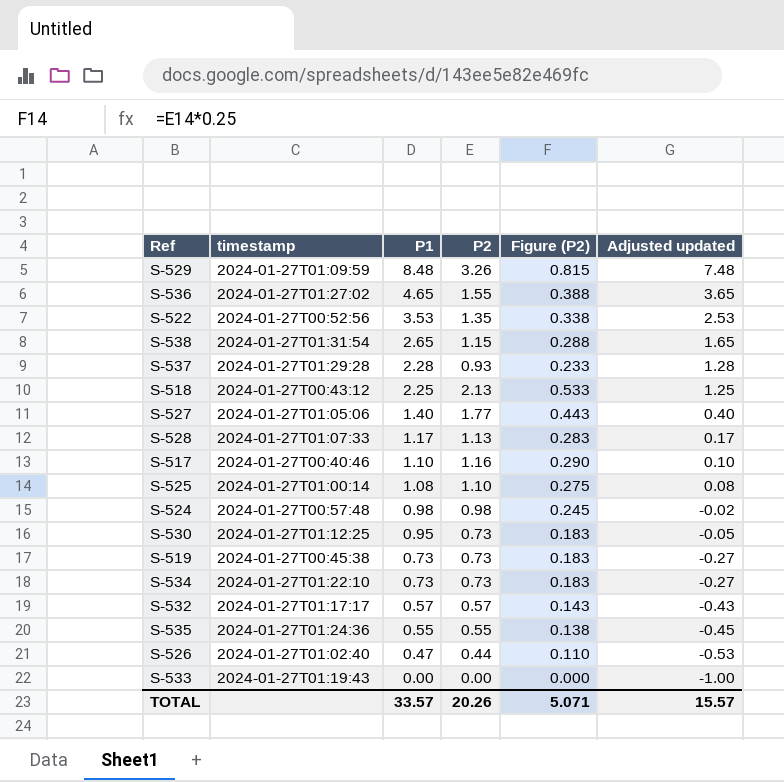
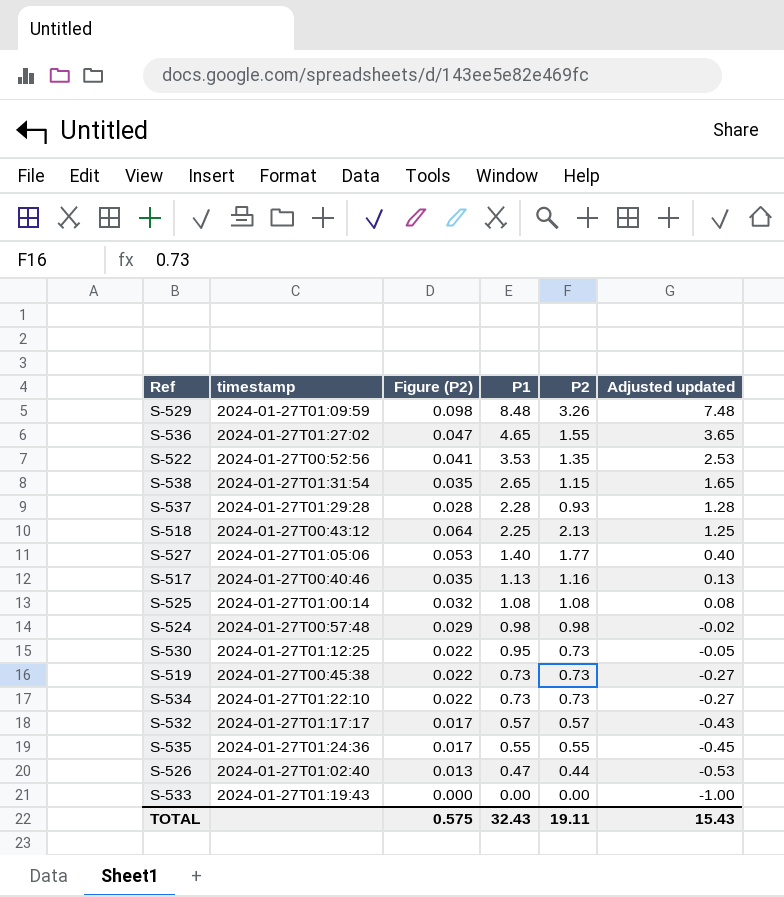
column Figure (P2) | formula: [P2] * 0.25 -> [P2] * 0.03
column Figure (P2) | position: 5 -> 3
row S-528: 2024-01-27T01:07:33 | 1.17 | 1.13 | 0.283 | 0.17 -> none
S-517 | P1: 1.10 -> 1.13
S-517 | Adjusted updated: 0.10 -> 0.13
S-525 | P2: 1.10 -> 1.08
TOTAL | Figure (P2): 5.071 -> 0.575
TOTAL | P1: 33.57 -> 32.43
TOTAL | P2: 20.26 -> 19.11
TOTAL | Adjusted updated: 15.57 -> 15.43

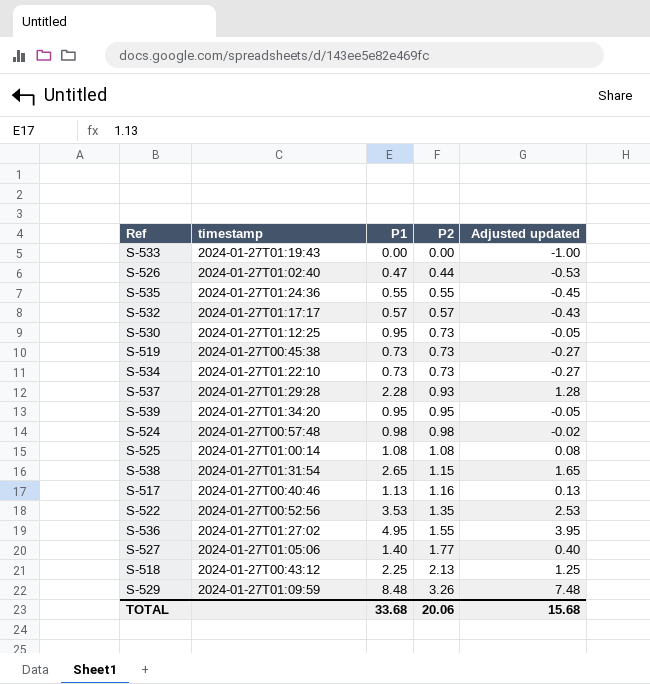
row order: P1 descending -> P2 ascending
column Figure (P2) | formula: [P2] * 0.03 -> none
row S-539: none -> 2024-01-27T01:34:20 | 0.95 | 0.95 | -0.05
S-536 | P1: 4.65 -> 4.95
S-536 | Adjusted updated: 3.65 -> 3.95
TOTAL | P1: 32.43 -> 33.68
TOTAL | P2: 19.11 -> 20.06
TOTAL | Adjusted updated: 15.43 -> 15.68

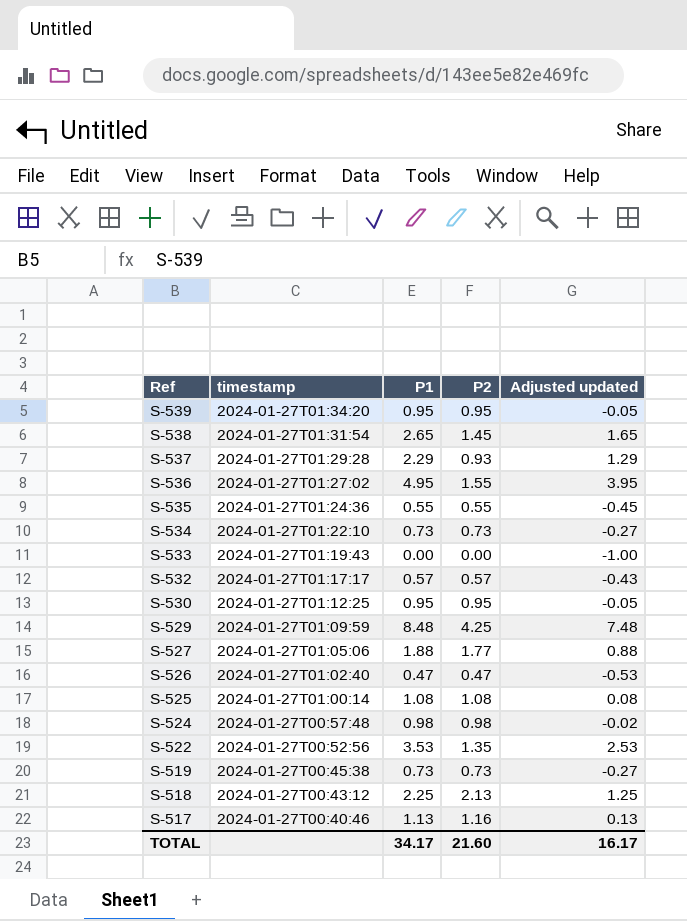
row order: P2 ascending -> Ref descending
S-538 | P2: 1.15 -> 1.45
S-537 | P1: 2.28 -> 2.29
S-537 | Adjusted updated: 1.28 -> 1.29
S-530 | P2: 0.73 -> 0.95
S-529 | P2: 3.26 -> 4.25
S-527 | P1: 1.40 -> 1.88
S-527 | Adjusted updated: 0.40 -> 0.88
S-526 | P2: 0.44 -> 0.47
TOTAL | P1: 33.68 -> 34.17
TOTAL | P2: 20.06 -> 21.60
TOTAL | Adjusted updated: 15.68 -> 16.17

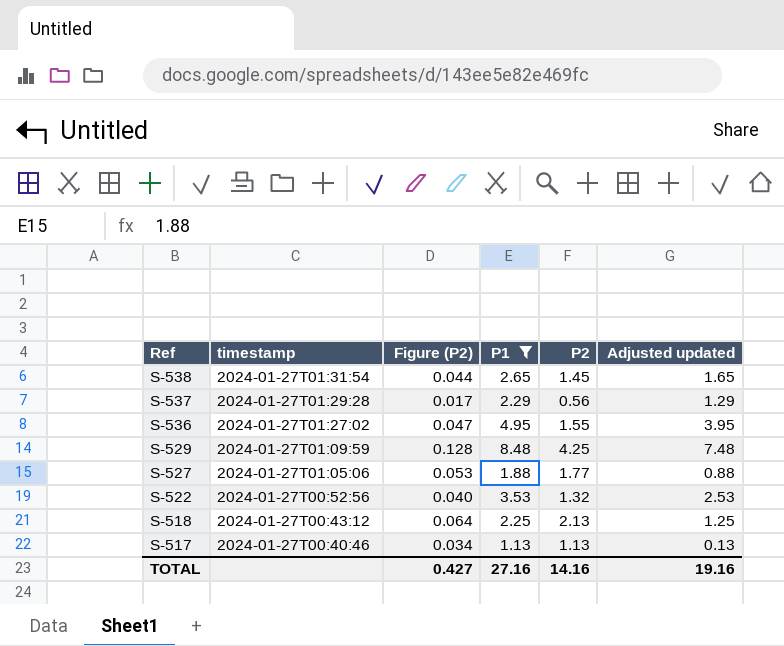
filter: none -> P1 >= 1.13
column Figure (P2) | formula: none -> [P2] * 0.03
S-537 | P2: 0.93 -> 0.56
S-522 | P2: 1.35 -> 1.32
S-517 | P2: 1.16 -> 1.13
TOTAL | P1: 34.17 -> 27.16
TOTAL | P2: 21.60 -> 14.16
TOTAL | Adjusted updated: 16.17 -> 19.16

